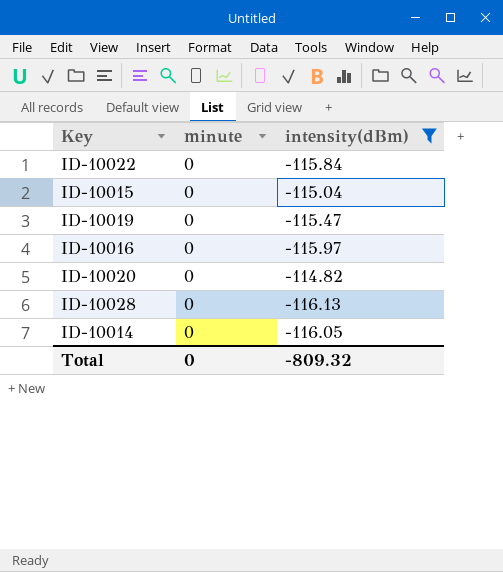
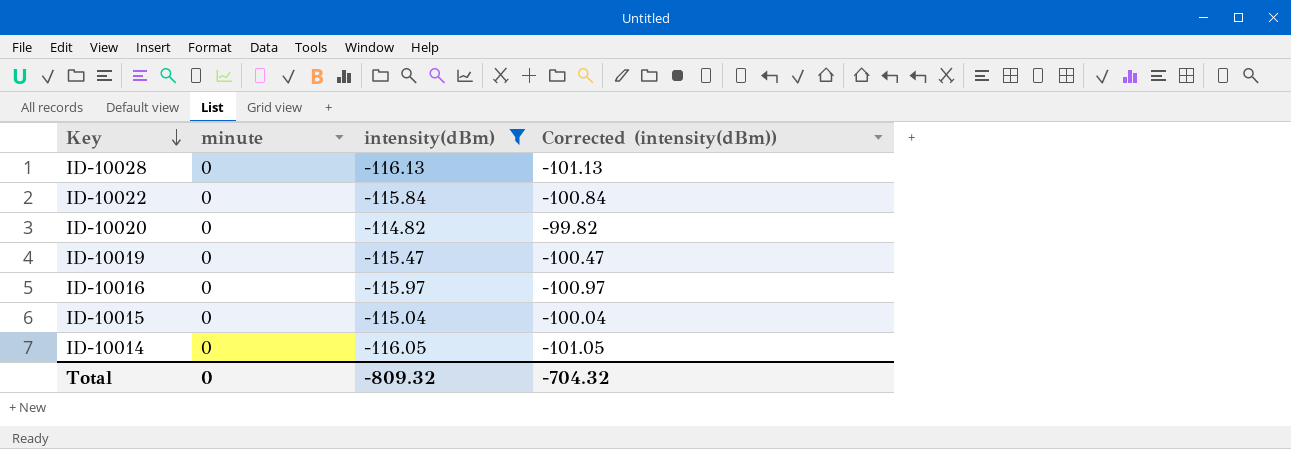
row order: none -> Key descending
column Corrected (intensity(dBm)) | formula: none -> [intensity(dBm)] + 15

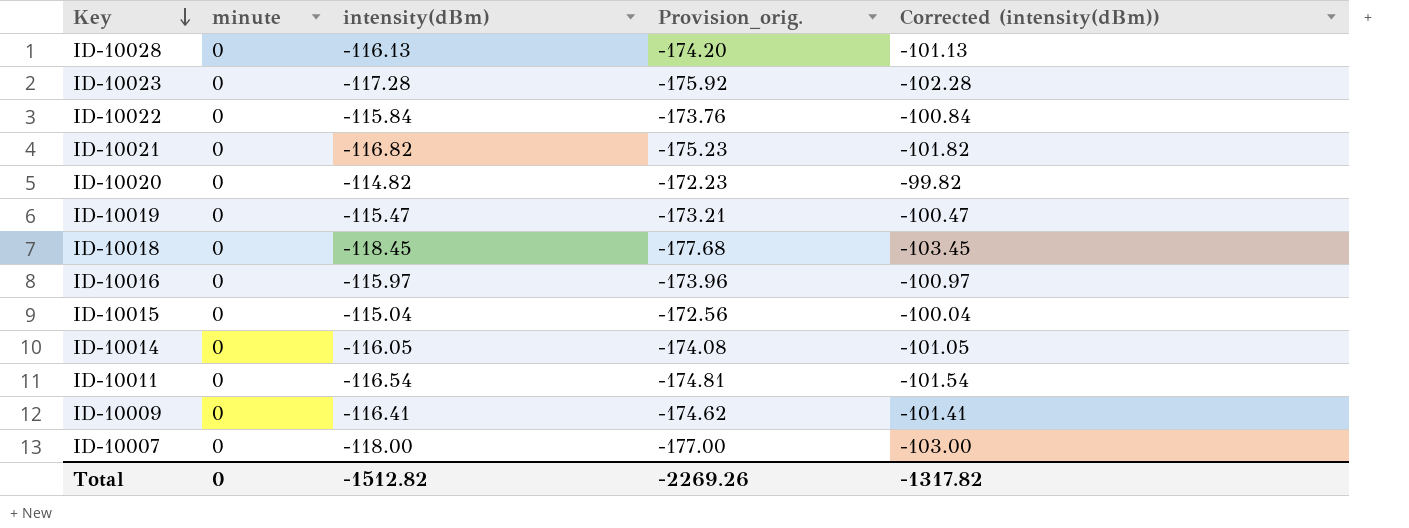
filter: intensity(dBm) >= -116.13 -> none
column Provision_orig. | formula: none -> [intensity(dBm)] * 1.5
Total | intensity(dBm): -809.32 -> -1512.82
Total | Corrected (intensity(dBm)): -704.32 -> -1317.82

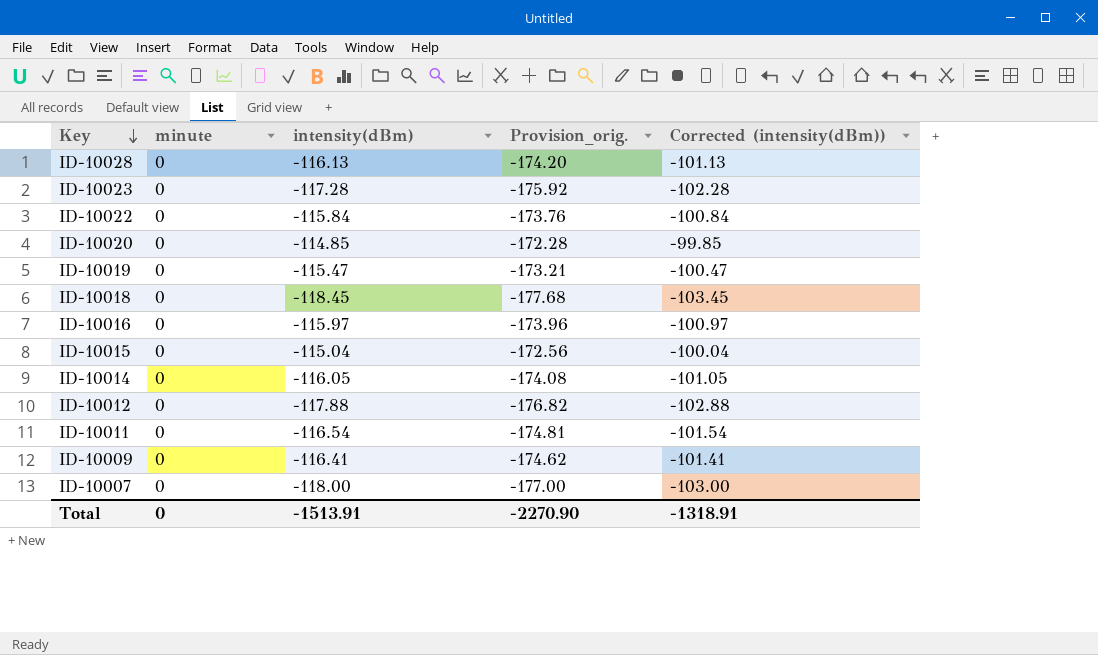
row ID-10021: 0 | -116.82 | -175.23 | -101.82 -> none
ID-10020 | intensity(dBm): -114.82 -> -114.85
ID-10020 | Provision_orig.: -172.23 -> -172.28
ID-10020 | Corrected (intensity(dBm)): -99.82 -> -99.85
row ID-10012: none -> 0 | -117.88 | -176.82 | -102.88
Total | intensity(dBm): -1512.82 -> -1513.91
Total | Provision_orig.: -2269.26 -> -2270.90
Total | Corrected (intensity(dBm)): -1317.82 -> -1318.91

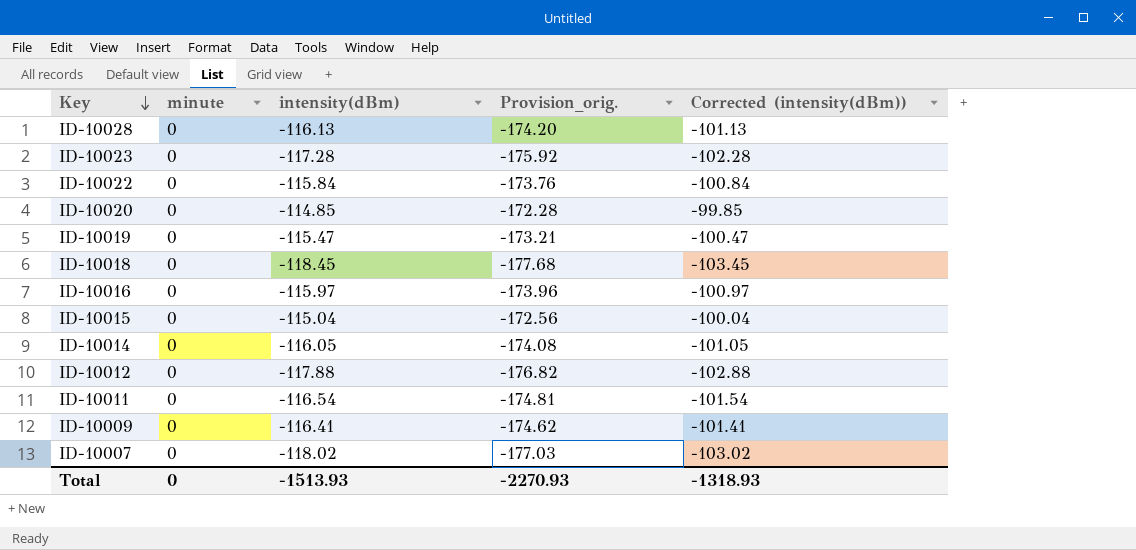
ID-10007 | intensity(dBm): -118.00 -> -118.02
ID-10007 | Provision_orig.: -177.00 -> -177.03
ID-10007 | Corrected (intensity(dBm)): -103.00 -> -103.02
Total | intensity(dBm): -1513.91 -> -1513.93
Total | Provision_orig.: -2270.90 -> -2270.93
Total | Corrected (intensity(dBm)): -1318.91 -> -1318.93

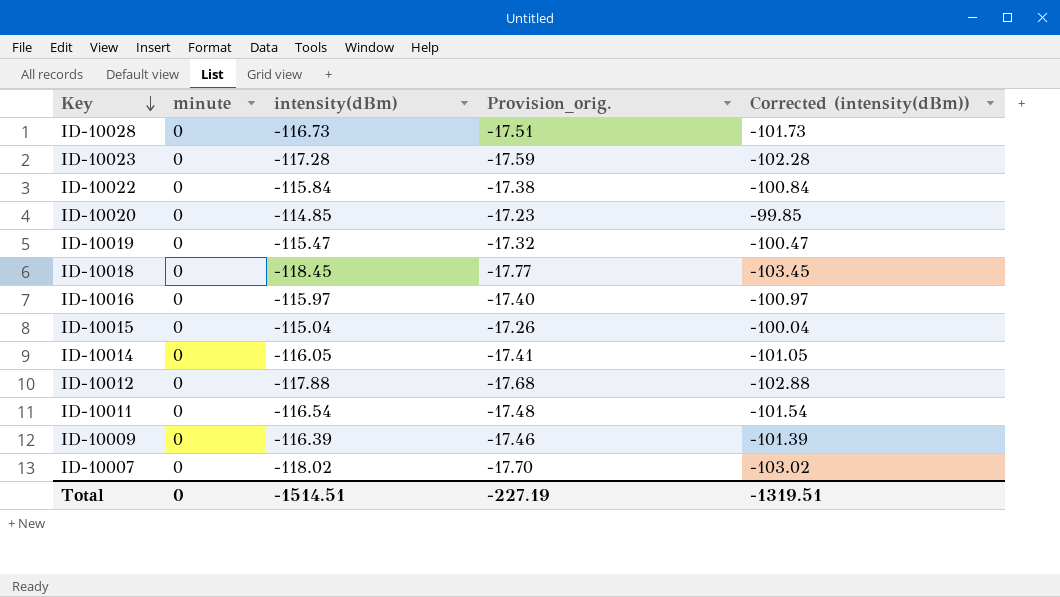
column Provision_orig. | formula: [intensity(dBm)] * 1.5 -> [intensity(dBm)] * 0.15
ID-10028 | intensity(dBm): -116.13 -> -116.73
ID-10028 | Corrected (intensity(dBm)): -101.13 -> -101.73
ID-10009 | intensity(dBm): -116.41 -> -116.39
ID-10009 | Corrected (intensity(dBm)): -101.41 -> -101.39
Total | intensity(dBm): -1513.93 -> -1514.51
Total | Provision_orig.: -2270.93 -> -227.19
Total | Corrected (intensity(dBm)): -1318.93 -> -1319.51

